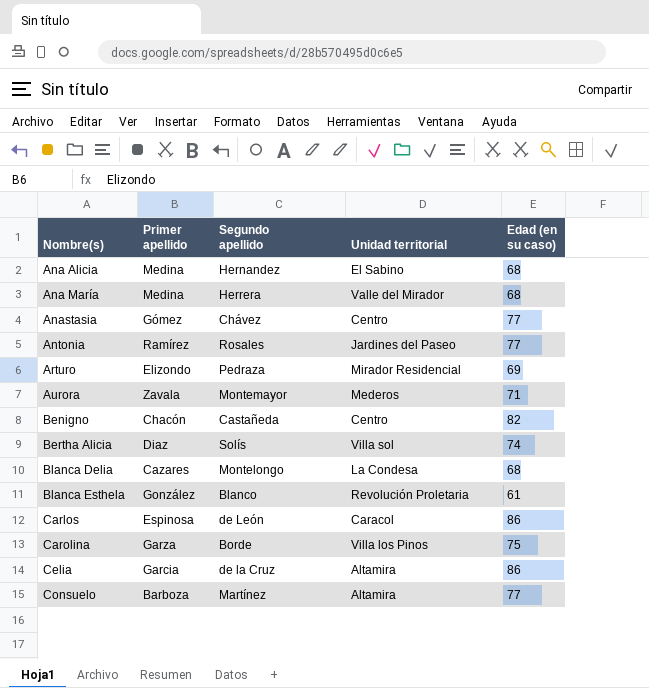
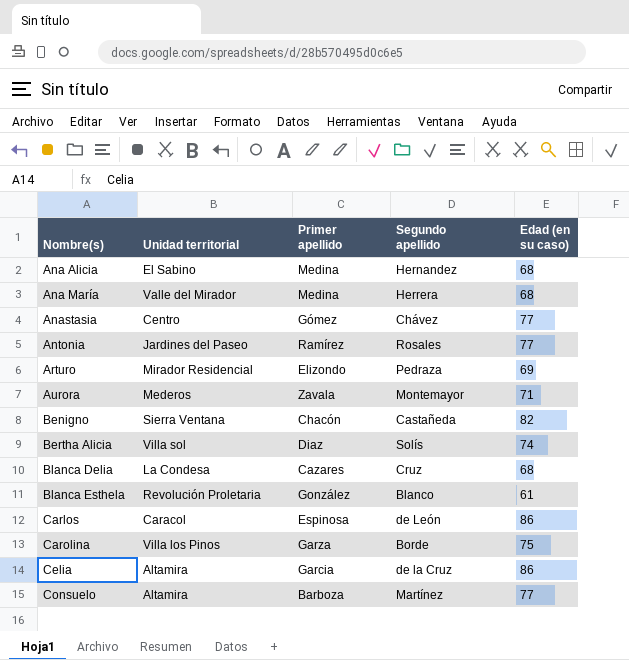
column Unidad territorial | position: 4 -> 2
Benigno | Unidad territorial: Centro -> Sierra Ventana
Blanca Delia | Segundo apellido: Montelongo -> Cruz

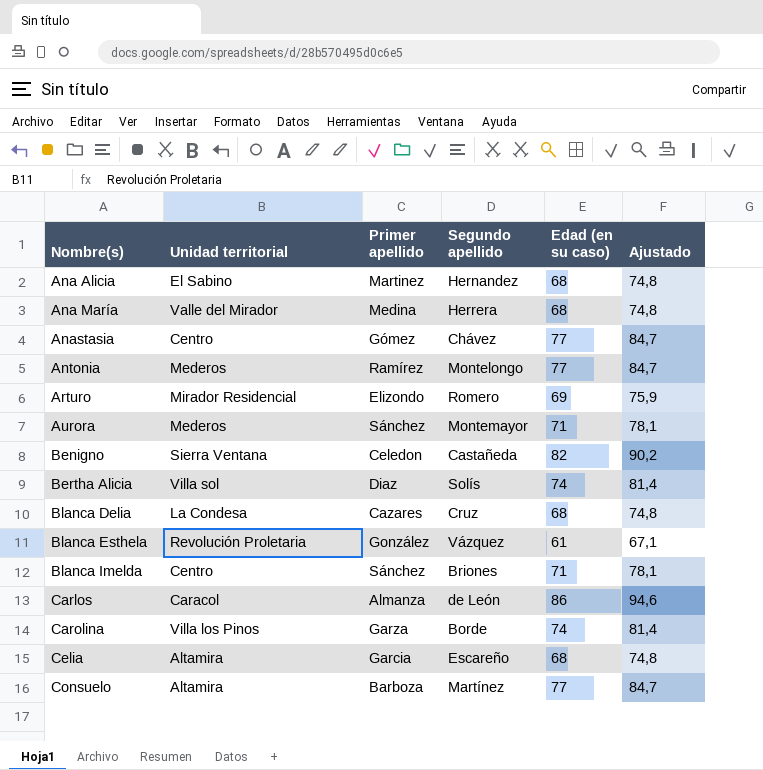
column Ajustado | formula: none -> [Edad (en su caso)] * 1,1
Ana Alicia | Primer apellido: Medina -> Martinez
Antonia | Unidad territorial: Jardines del Paseo -> Mederos
Antonia | Segundo apellido: Rosales -> Montelongo
Arturo | Segundo apellido: Pedraza -> Romero
Aurora | Primer apellido: Zavala -> Sánchez
Benigno | Primer apellido: Chacón -> Celedon
Blanca Esthela | Segundo apellido: Blanco -> Vázquez
row Blanca Imelda: none -> Centro | Sánchez | Briones | 71 | 78,1
Carlos | Primer apellido: Espinosa -> Almanza
Carolina | Edad (en su caso): 75 -> 74
Celia | Segundo apellido: de la Cruz -> Escareño
Celia | Edad (en su caso): 86 -> 68

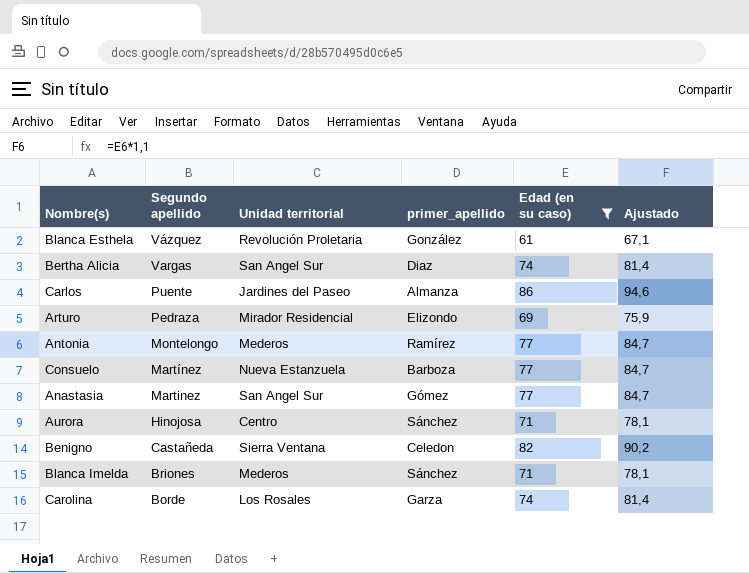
filter: none -> Edad (en su caso) != 68
row order: Nombre(s) ascending -> Segundo apellido descending
column Segundo apellido | position: 4 -> 2
column name: Primer apellido -> primer_apellido
Bertha Alicia | Segundo apellido: Solís -> Vargas
Bertha Alicia | Unidad territorial: Villa sol -> San Angel Sur
Carlos | Segundo apellido: de León -> Puente
Carlos | Unidad territorial: Caracol -> Jardines del Paseo
Arturo | Segundo apellido: Romero -> Pedraza
Consuelo | Unidad territorial: Altamira -> Nueva Estanzuela
Anastasia | Segundo apellido: Chávez -> Martinez
Anastasia | Unidad territorial: Centro -> San Angel Sur
Aurora | Segundo apellido: Montemayor -> Hinojosa
Aurora | Unidad territorial: Mederos -> Centro
Blanca Imelda | Unidad territorial: Centro -> Mederos
Carolina | Unidad territorial: Villa los Pinos -> Los Rosales

